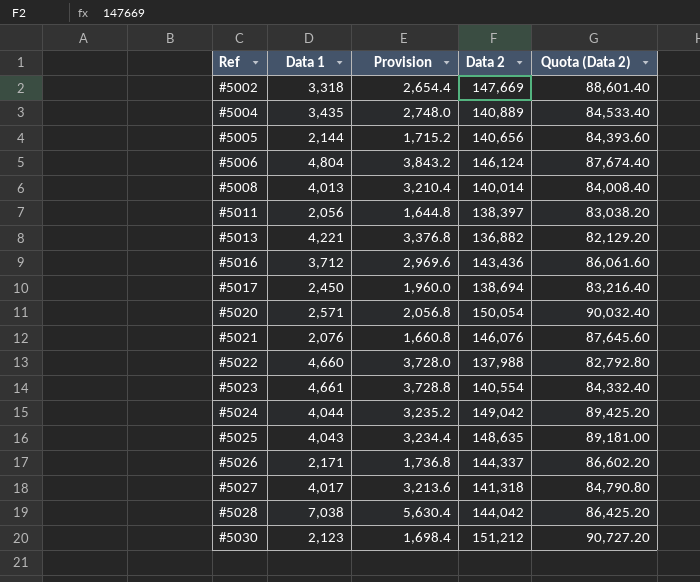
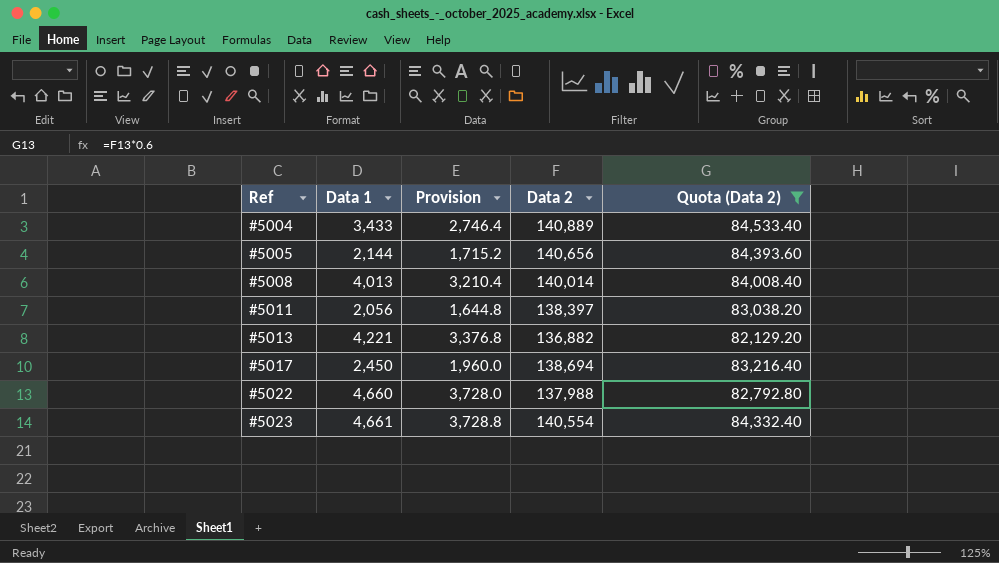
filter: none -> Quota (Data 2) <= 84,533.40
#5004 | Data 1: 3,435 -> 3,433
#5004 | Provision: 2,748.0 -> 2,746.4

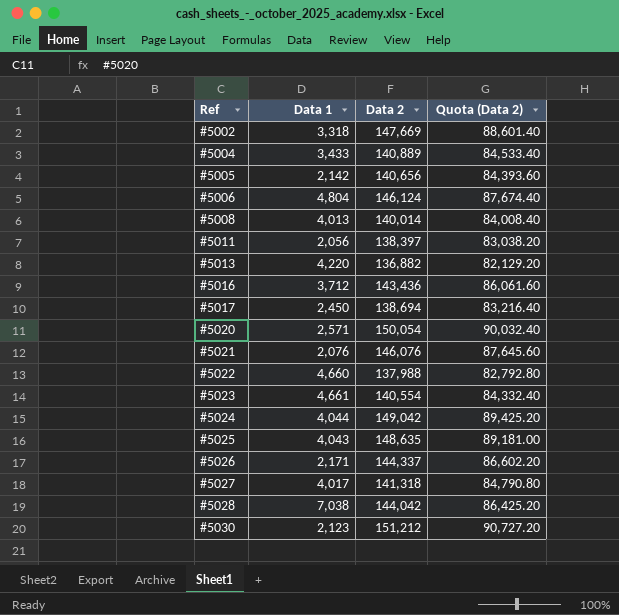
filter: Quota (Data 2) <= 84,533.40 -> none
column Provision | formula: [Data 1] * 0.8 -> none
#5005 | Data 1: 2,144 -> 2,142
#5013 | Data 1: 4,221 -> 4,220

